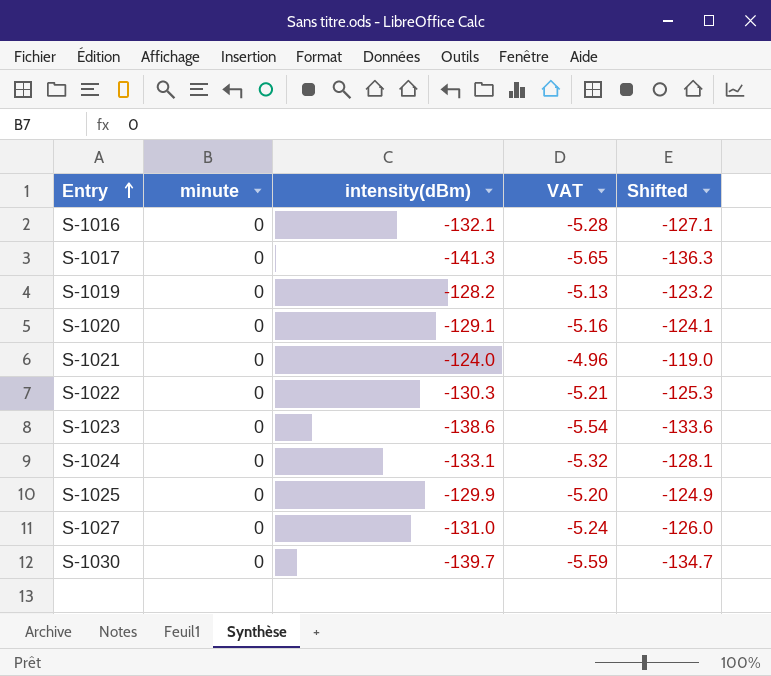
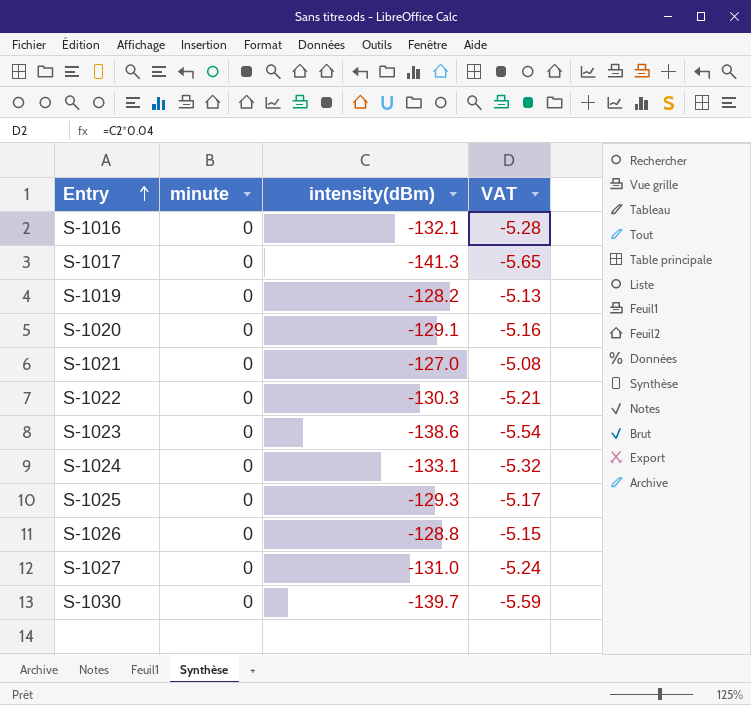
column Shifted | formula: [intensity(dBm)] + 5 -> none
S-1021 | intensity(dBm): -124.0 -> -127.0
S-1021 | VAT: -4.96 -> -5.08
S-1025 | intensity(dBm): -129.9 -> -129.3
S-1025 | VAT: -5.20 -> -5.17
row S-1026: none -> 0 | -128.8 | -5.15

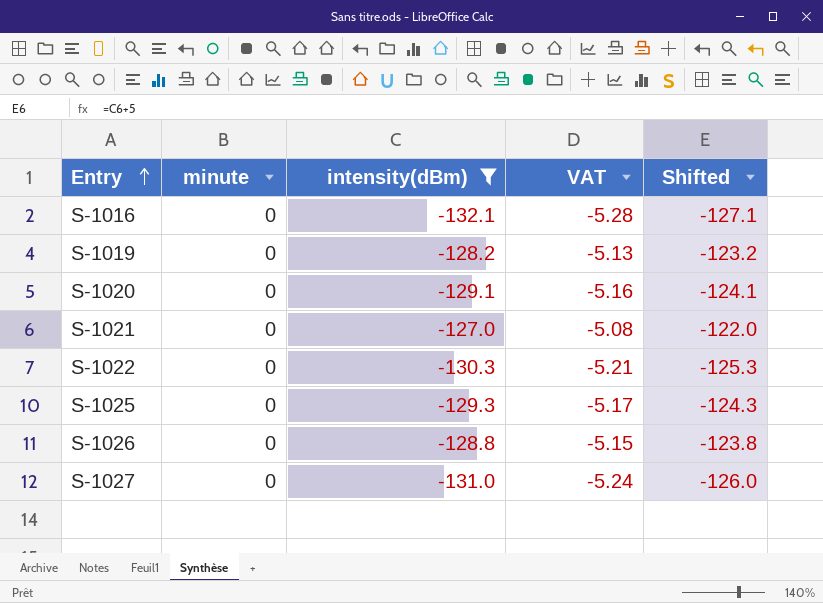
filter: none -> intensity(dBm) >= -132.1
column Shifted | formula: none -> [intensity(dBm)] + 5

